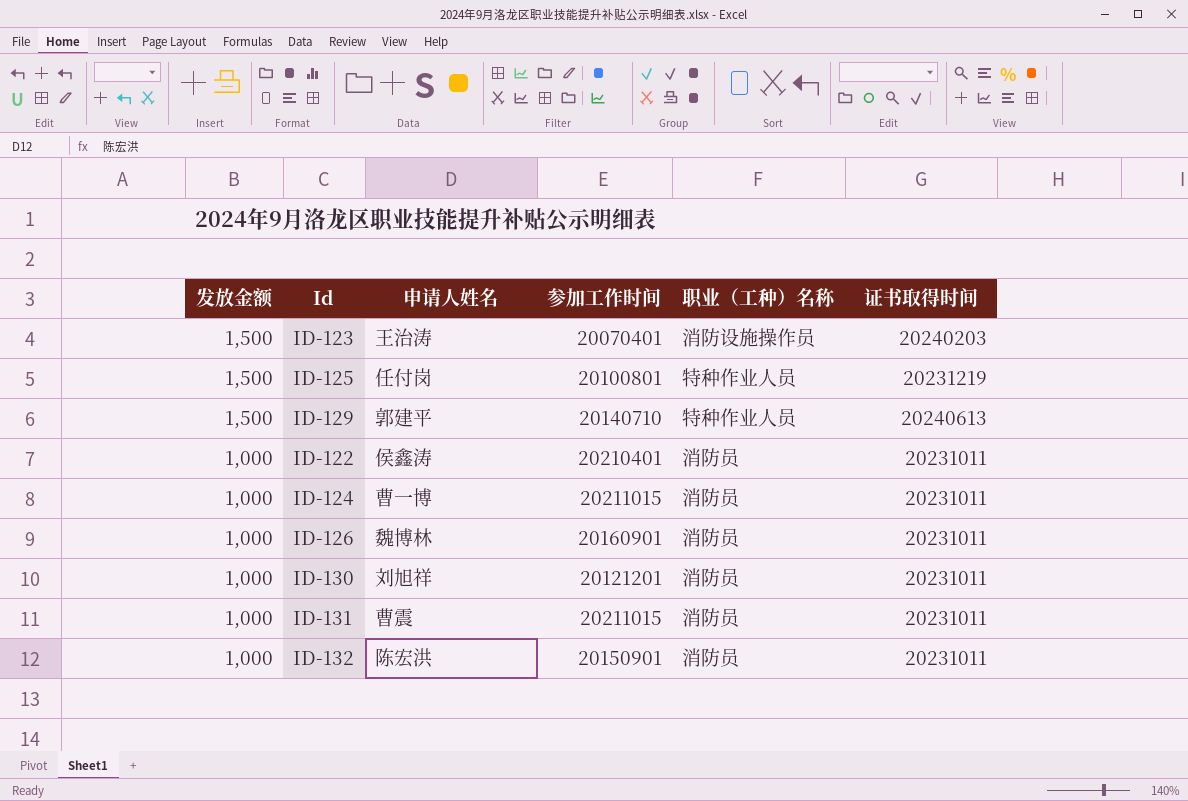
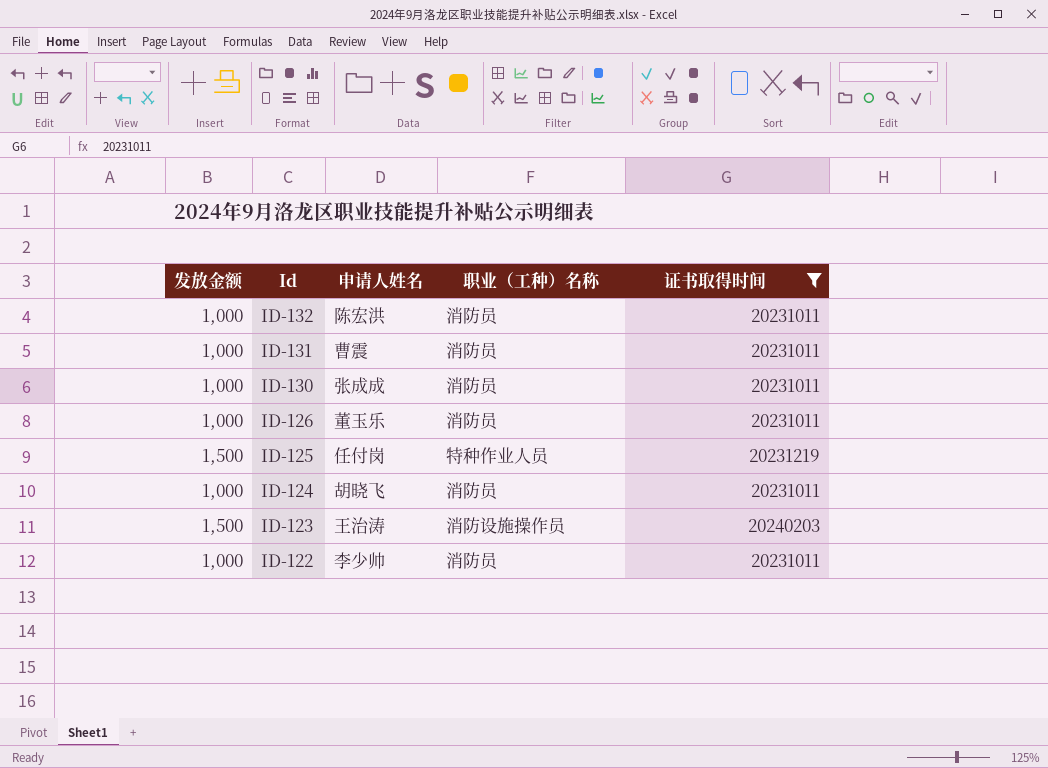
filter: none -> 证书取得时间 != 20240613
row order: 发放金额 descending -> Id descending
column 参加工作时间 | position: 4 -> none
ID-130 | 申请人姓名: 刘旭祥 -> 张成成
ID-126 | 申请人姓名: 魏博林 -> 董玉乐
ID-124 | 申请人姓名: 曹一博 -> 胡晓飞
ID-122 | 申请人姓名: 侯鑫涛 -> 李少帅

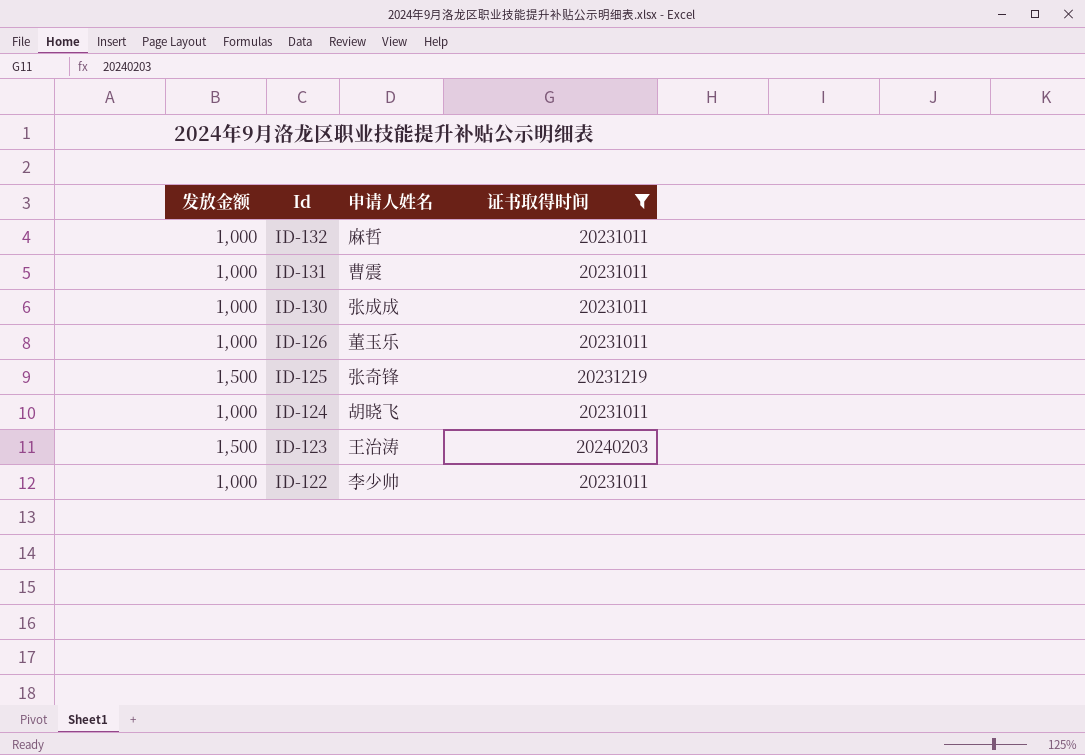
column 职业（工种）名称 | position: 4 -> none
ID-132 | 申请人姓名: 陈宏洪 -> 麻哲
ID-125 | 申请人姓名: 任付岗 -> 张奇锋

